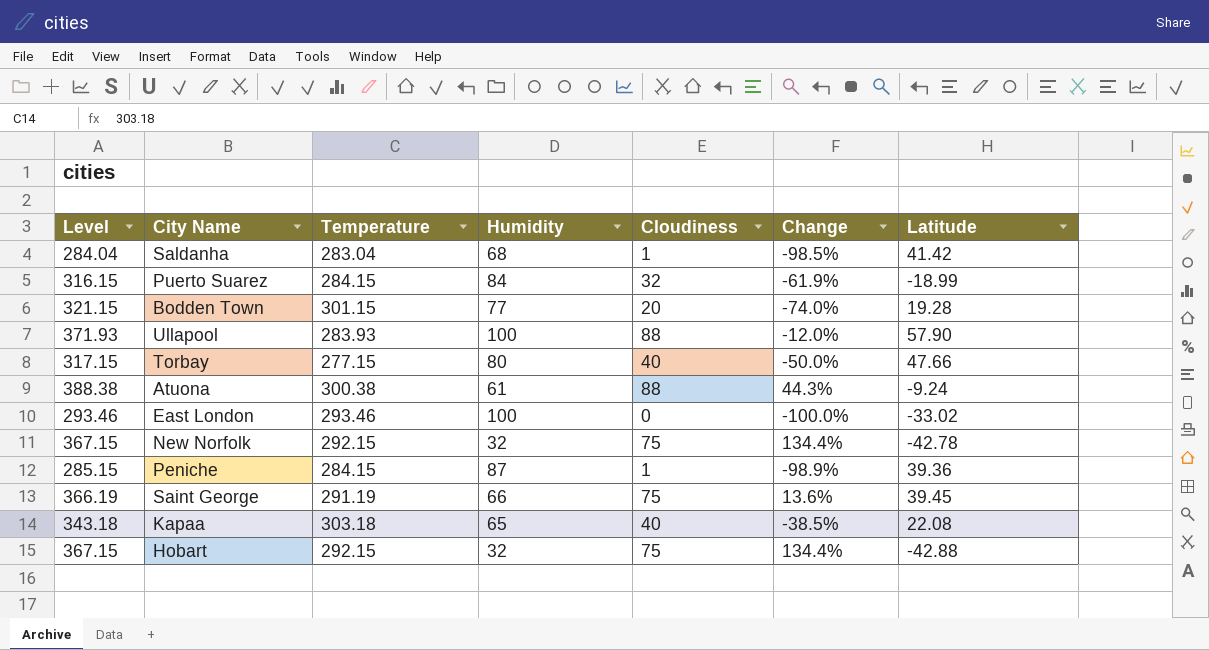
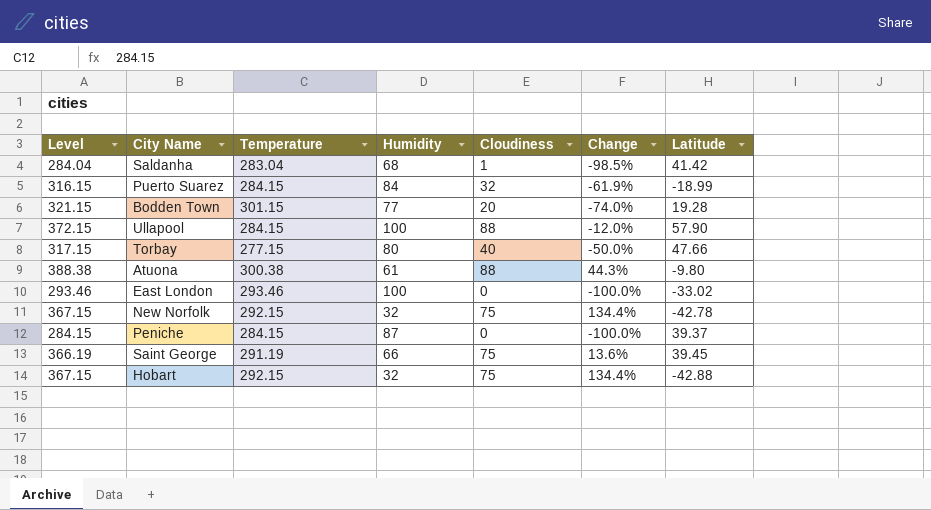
row Kapaa: 343.18 | 303.18 | 65 | 40 | -38.5% | 22.08 -> none
Ullapool | Level: 371.93 -> 372.15
Ullapool | Temperature: 283.93 -> 284.15
Atuona | Latitude: -9.24 -> -9.80
Peniche | Level: 285.15 -> 284.15
Peniche | Cloudiness: 1 -> 0
Peniche | Change: -98.9% -> -100.0%
Peniche | Latitude: 39.36 -> 39.37

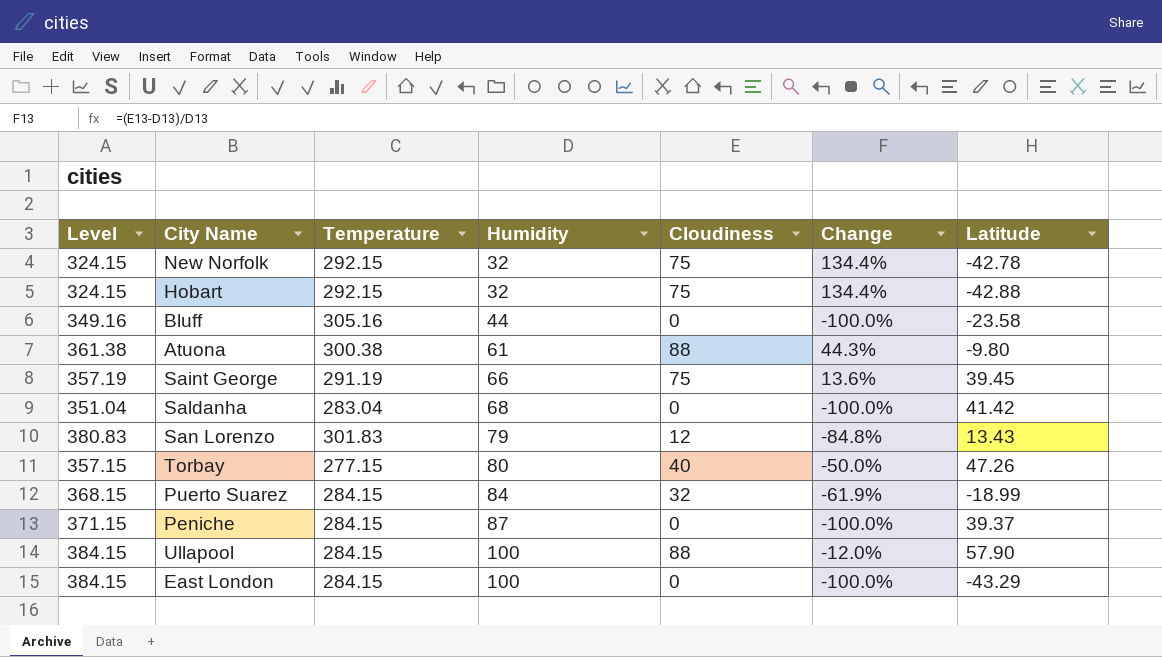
row order: none -> Humidity ascending
column Level | formula: [Temperature] + [Cloudiness] -> [Temperature] + [Humidity]
row Bodden Town: 321.15 | 301.15 | 77 | 20 | -74.0% | 19.28 -> none
row Bluff: none -> 349.16 | 305.16 | 44 | 0 | -100.0% | -23.58
Saldanha | Cloudiness: 1 -> 0
Saldanha | Change: -98.5% -> -100.0%
row San Lorenzo: none -> 380.83 | 301.83 | 79 | 12 | -84.8% | 13.43
Torbay | Latitude: 47.66 -> 47.26
East London | Temperature: 293.46 -> 284.15
East London | Latitude: -33.02 -> -43.29

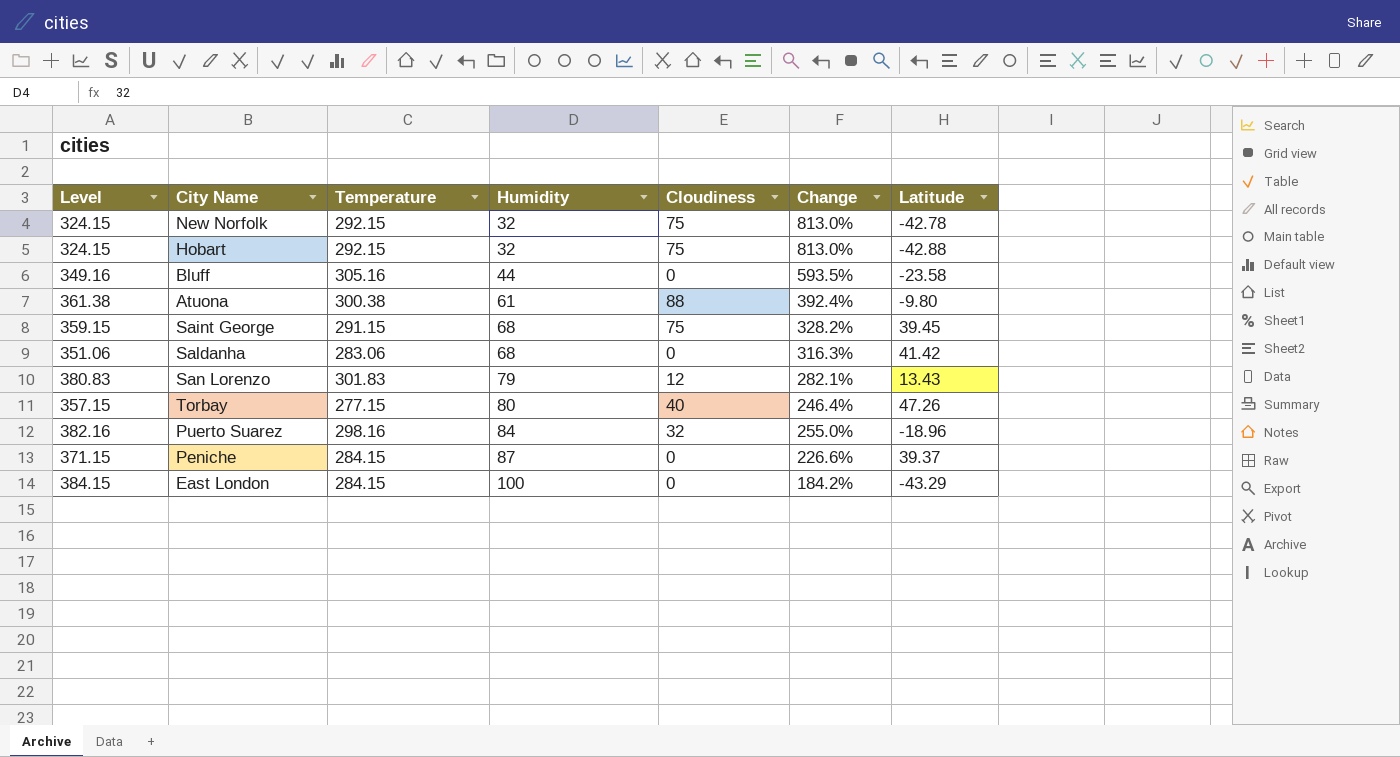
column Change | formula: ([Cloudiness] - [Humidity]) / [Humidity] -> ([Temperature] - [Humidity]) / [Humidity]
row Ullapool: 384.15 | 284.15 | 100 | 88 | -12.0% | 57.90 -> none
Saint George | Level: 357.19 -> 359.15
Saint George | Temperature: 291.19 -> 291.15
Saint George | Humidity: 66 -> 68
Saldanha | Level: 351.04 -> 351.06
Saldanha | Temperature: 283.04 -> 283.06
Puerto Suarez | Level: 368.15 -> 382.16
Puerto Suarez | Temperature: 284.15 -> 298.16
Puerto Suarez | Latitude: -18.99 -> -18.96

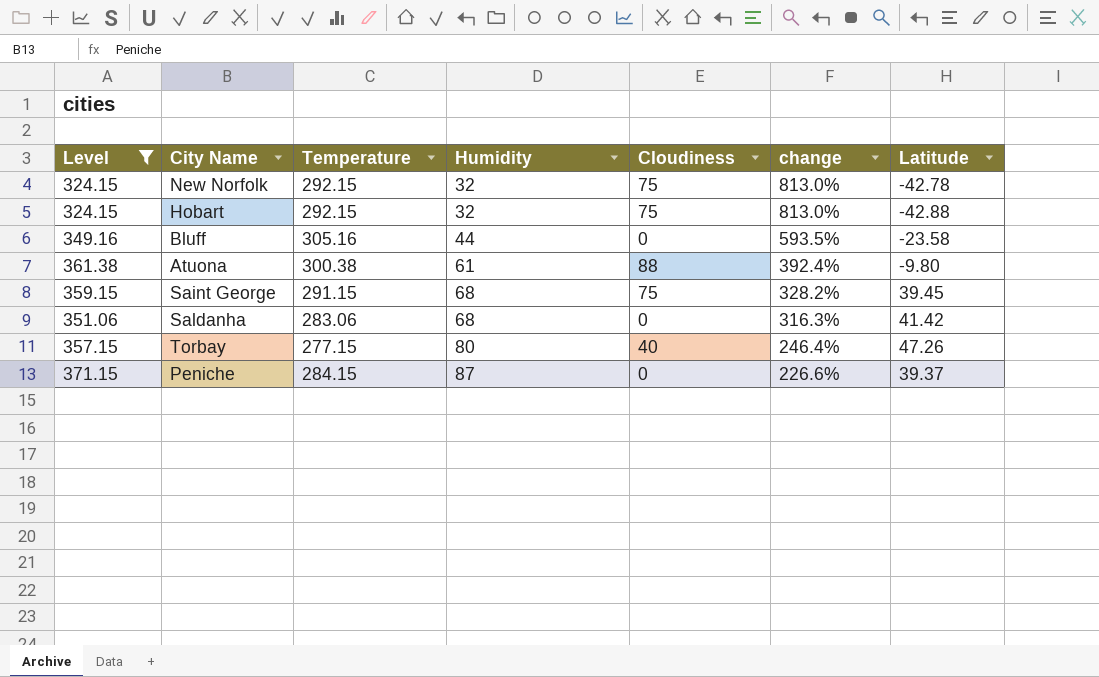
filter: none -> Level <= 371.15
column name: Change -> change

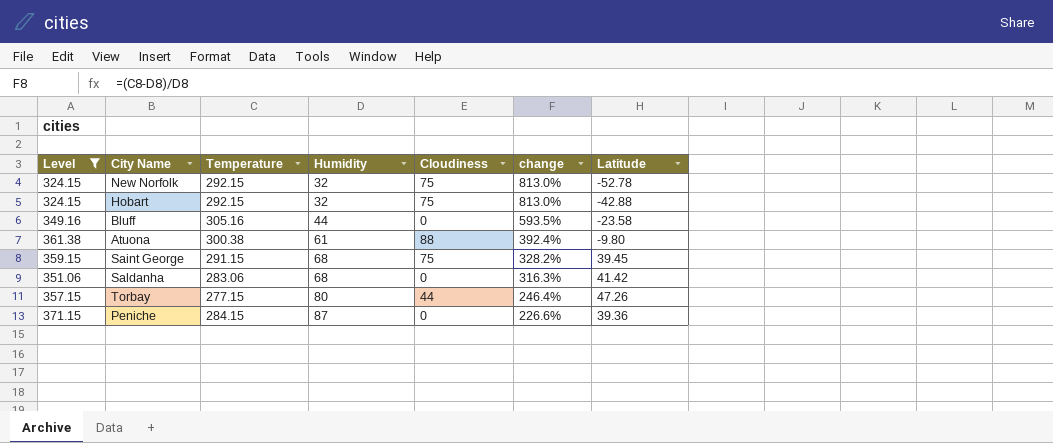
New Norfolk | Latitude: -42.78 -> -52.78
Torbay | Cloudiness: 40 -> 44
Peniche | Latitude: 39.37 -> 39.36

